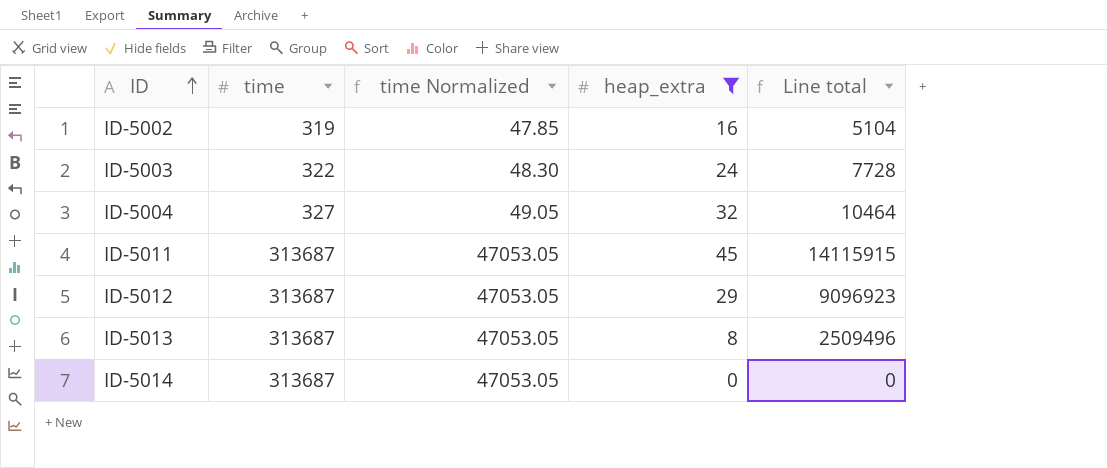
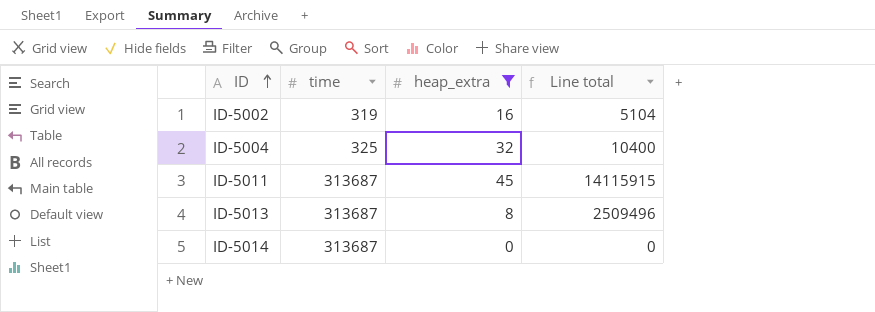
column time Normalized | formula: [time] * 0.15 -> none
row ID-5003: 322 | 48.30 | 24 | 7728 -> none
row ID-5012: 313687 | 47053.05 | 29 | 9096923 -> none
ID-5004 | time: 327 -> 325
ID-5004 | Line total: 10464 -> 10400

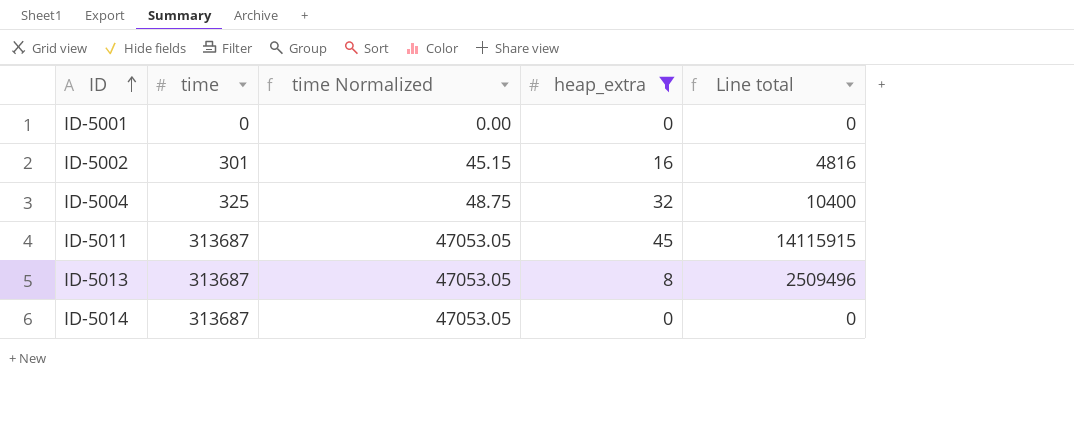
column time Normalized | formula: none -> [time] * 0.15
row ID-5001: none -> 0 | 0.00 | 0 | 0
ID-5002 | time: 319 -> 301
ID-5002 | Line total: 5104 -> 4816

